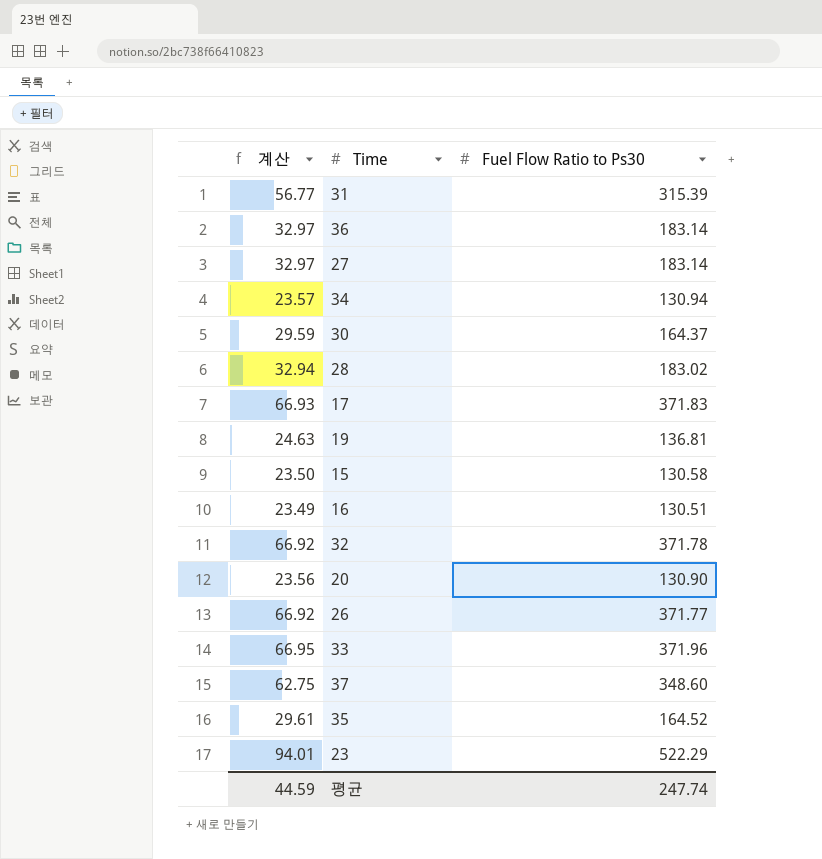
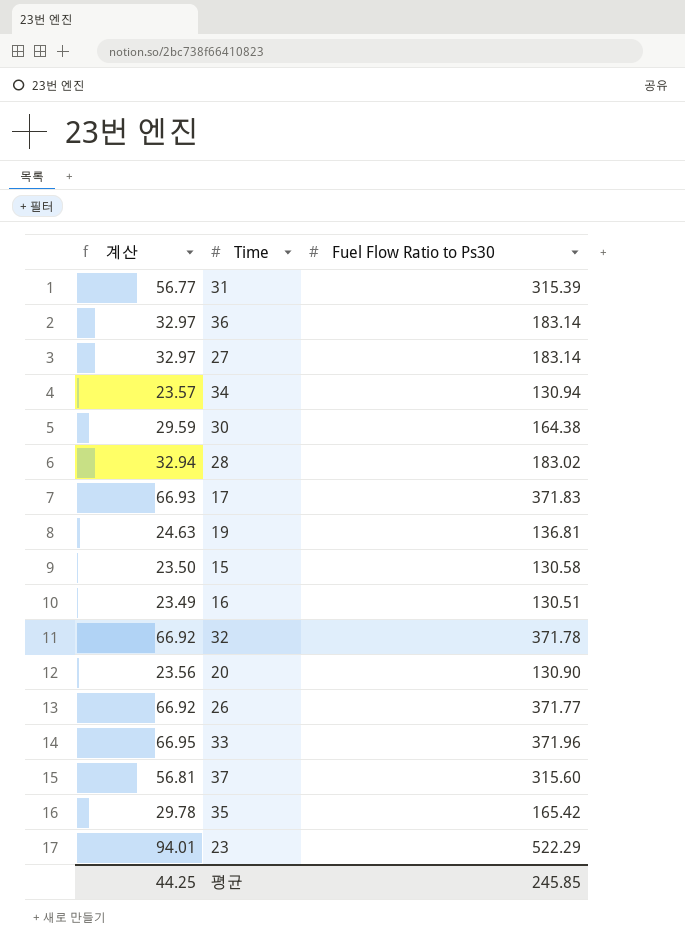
30 | Fuel Flow Ratio to Ps30: 164.37 -> 164.38
37 | 계산: 62.75 -> 56.81
37 | Fuel Flow Ratio to Ps30: 348.60 -> 315.60
35 | 계산: 29.61 -> 29.78
35 | Fuel Flow Ratio to Ps30: 164.52 -> 165.42
평균 | 계산: 44.59 -> 44.25
평균 | Fuel Flow Ratio to Ps30: 247.74 -> 245.85

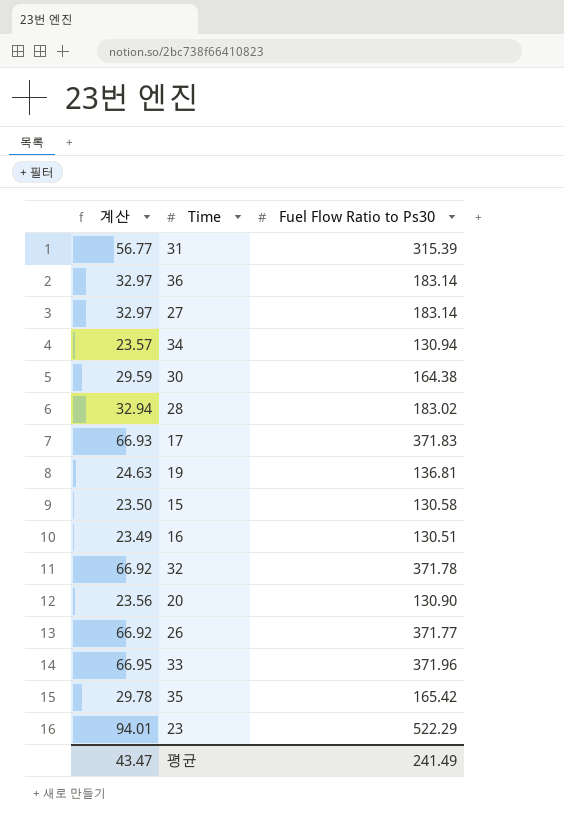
row 37: 56.81 | 315.60 -> none
평균 | 계산: 44.25 -> 43.47
평균 | Fuel Flow Ratio to Ps30: 245.85 -> 241.49

